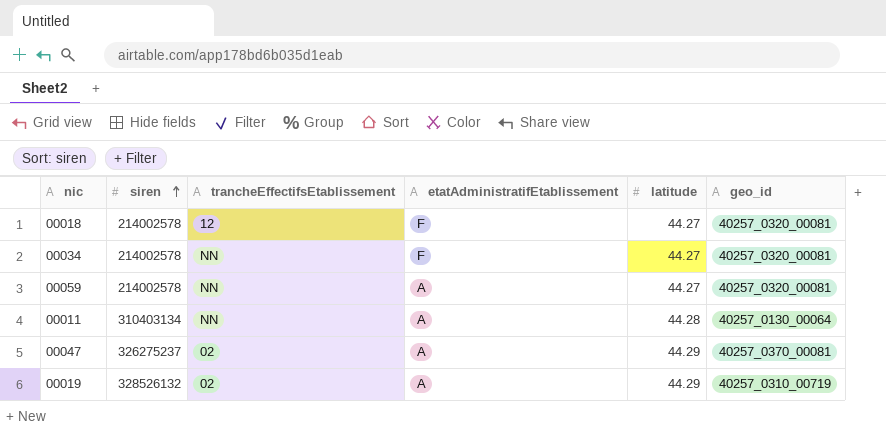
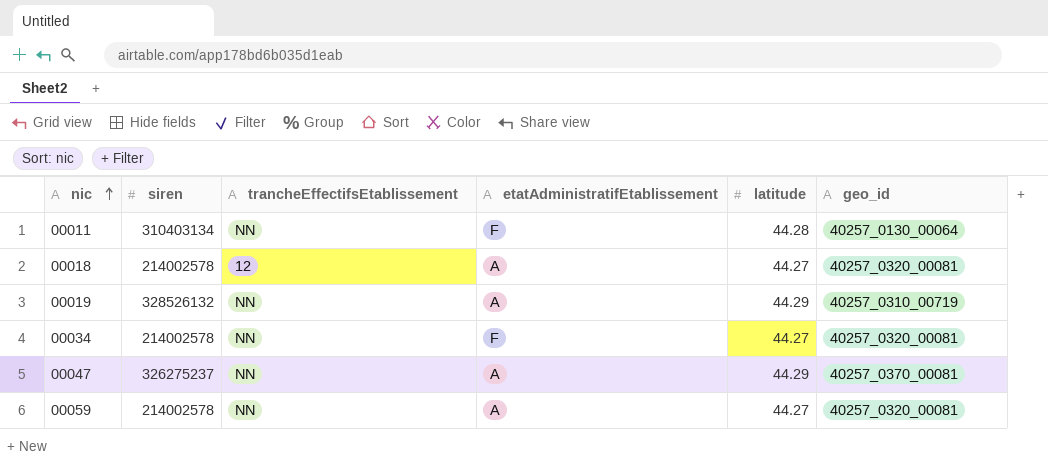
row order: siren ascending -> nic ascending
00011 | etatAdministratifEtablissement: A -> F
00018 | etatAdministratifEtablissement: F -> A
00019 | trancheEffectifsEtablissement: 02 -> NN
00047 | trancheEffectifsEtablissement: 02 -> NN

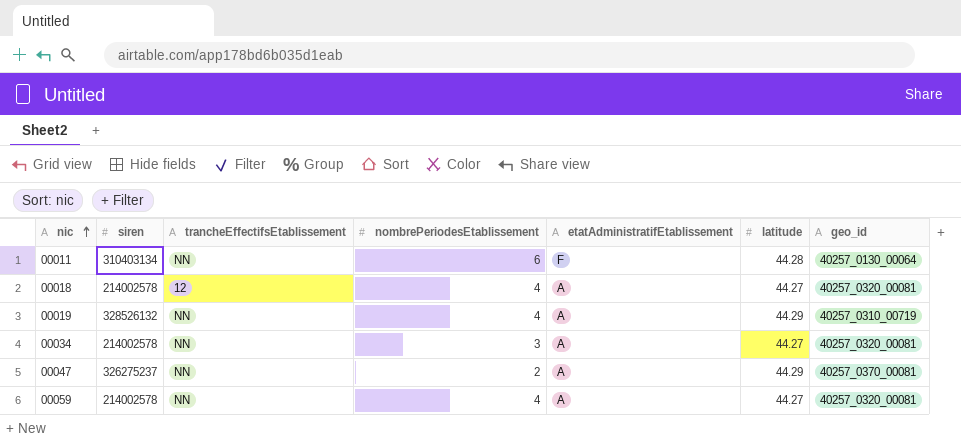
column nombrePeriodesEtablissement | position: none -> 4
00034 | etatAdministratifEtablissement: F -> A

